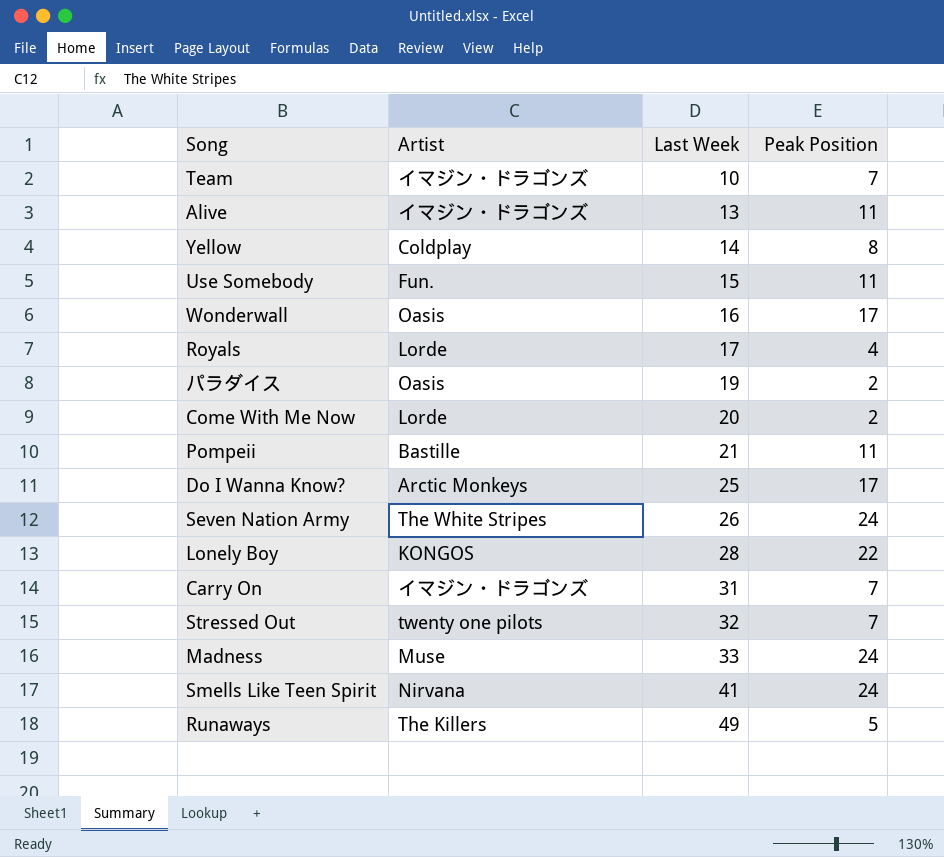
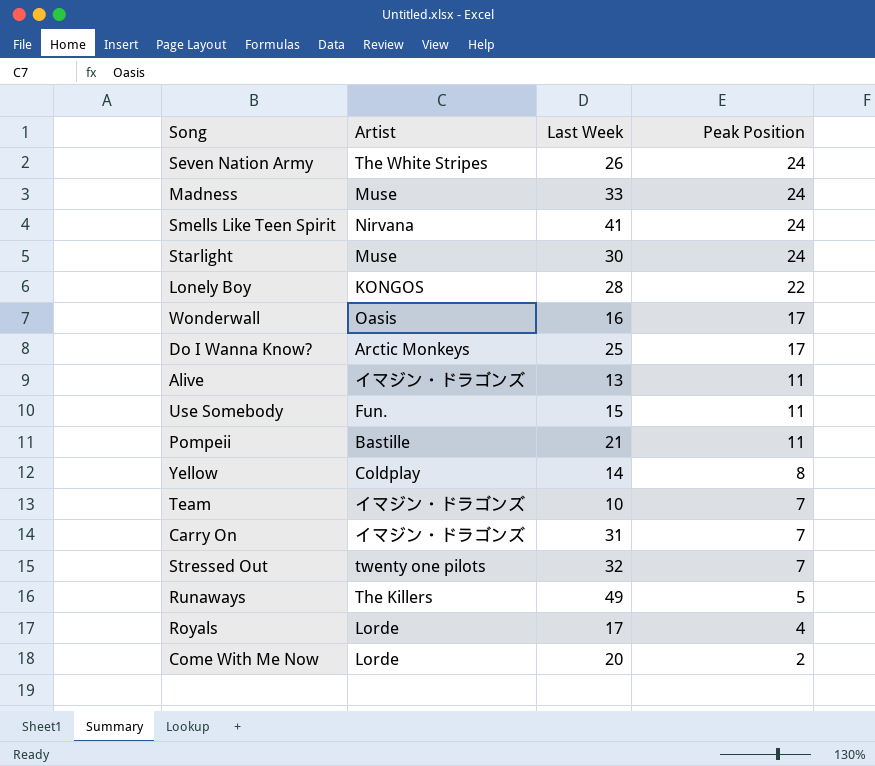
row order: Last Week ascending -> Peak Position descending
row パラダイス: Oasis | 19 | 2 -> none
row Starlight: none -> Muse | 30 | 24

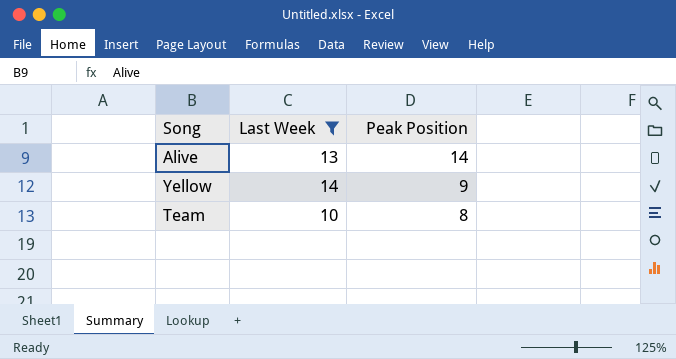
filter: none -> Last Week <= 14
column Artist | position: 2 -> none
Alive | Peak Position: 11 -> 14
Yellow | Peak Position: 8 -> 9
Team | Peak Position: 7 -> 8

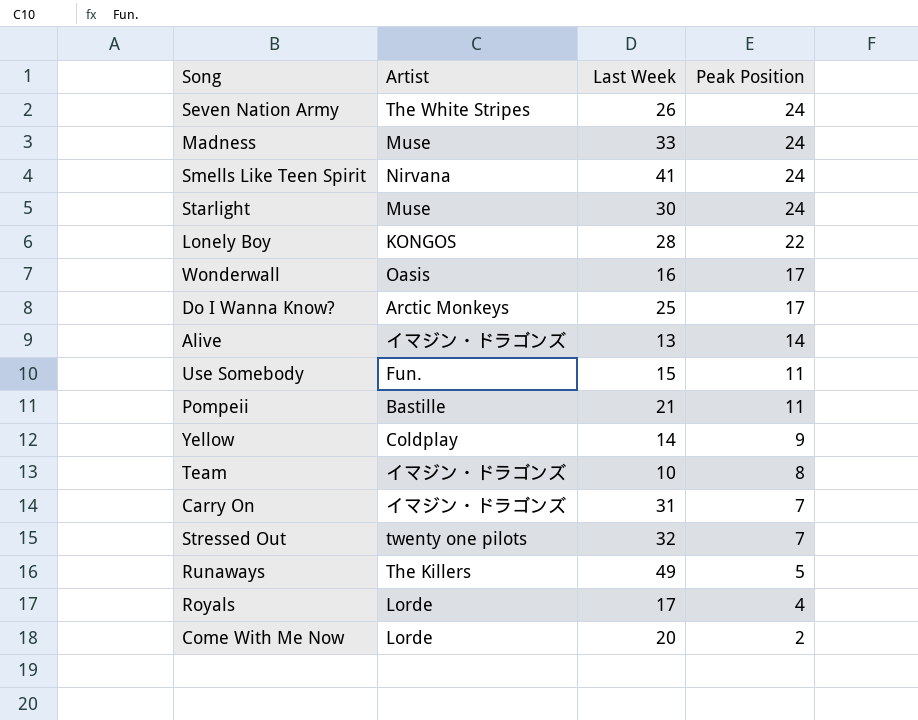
filter: Last Week <= 14 -> none
column Artist | position: none -> 2

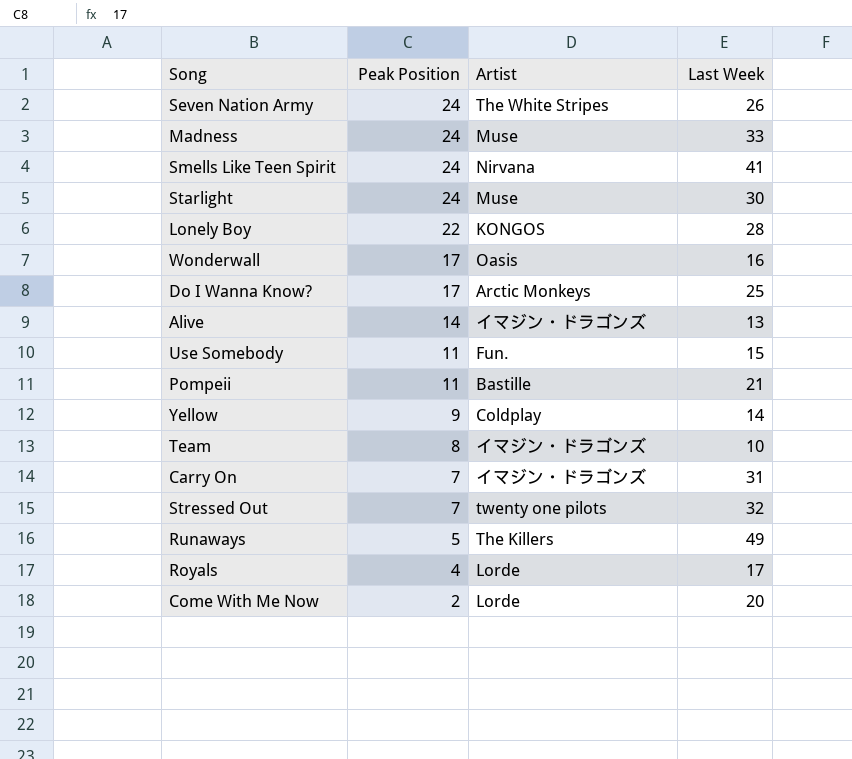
column Peak Position | position: 4 -> 2

